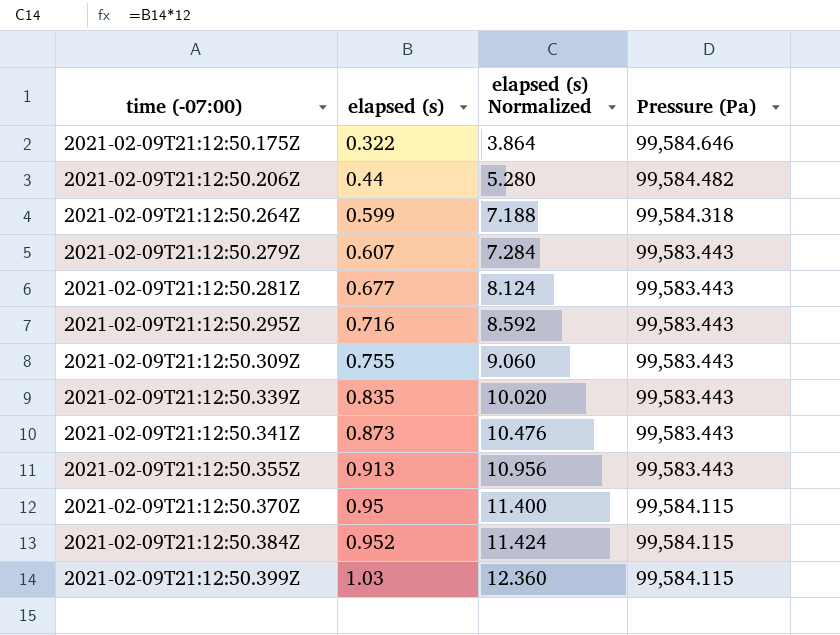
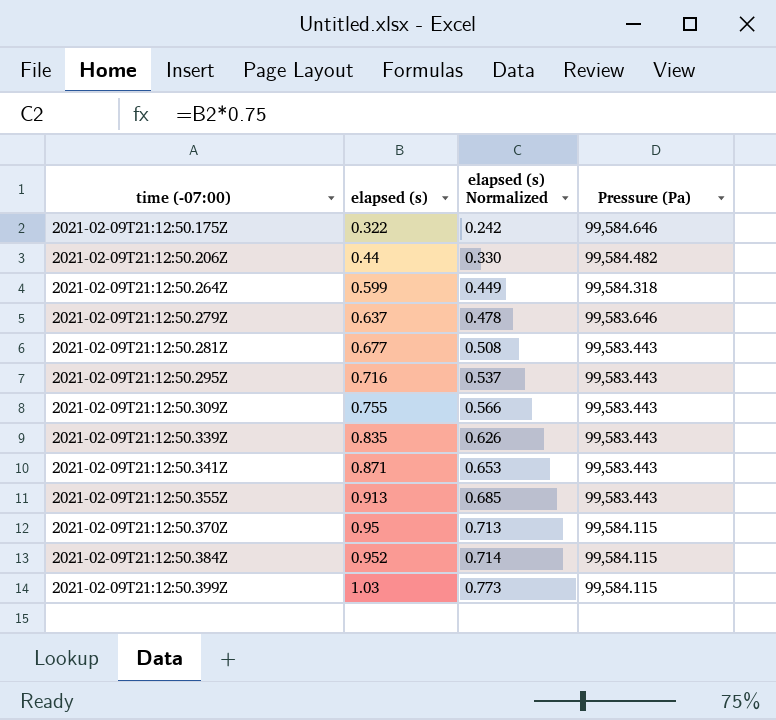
column elapsed (s) Normalized | formula: [elapsed (s)] * 12 -> [elapsed (s)] * 0.75
2021-02-09T21:12:50.279Z | elapsed (s): 0.607 -> 0.637
2021-02-09T21:12:50.279Z | Pressure (Pa): 99,583.443 -> 99,583.646
2021-02-09T21:12:50.341Z | elapsed (s): 0.873 -> 0.871

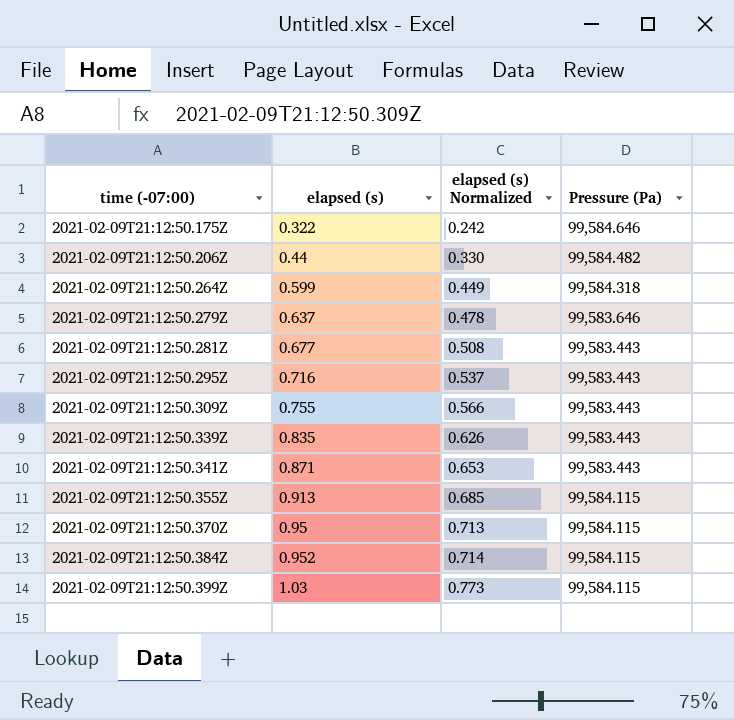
2021-02-09T21:12:50.355Z | Pressure (Pa): 99,583.443 -> 99,584.115

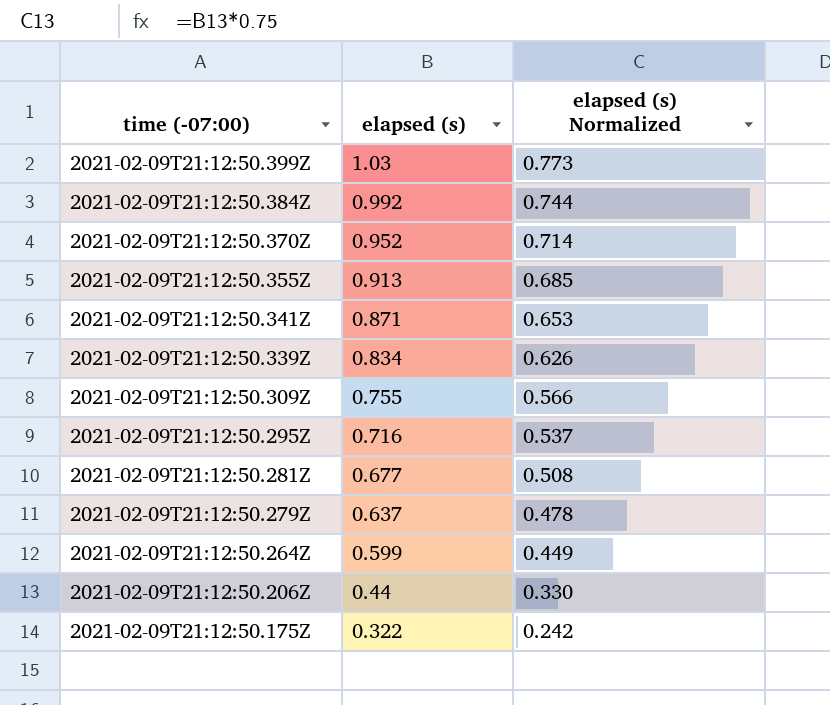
row order: time (-07:00) ascending -> time (-07:00) descending
column Pressure (Pa) | position: 4 -> none
2021-02-09T21:12:50.384Z | elapsed (s): 0.952 -> 0.992
2021-02-09T21:12:50.384Z | elapsed (s) Normalized: 0.714 -> 0.744
2021-02-09T21:12:50.370Z | elapsed (s): 0.95 -> 0.952
2021-02-09T21:12:50.370Z | elapsed (s) Normalized: 0.713 -> 0.714
2021-02-09T21:12:50.339Z | elapsed (s): 0.835 -> 0.834

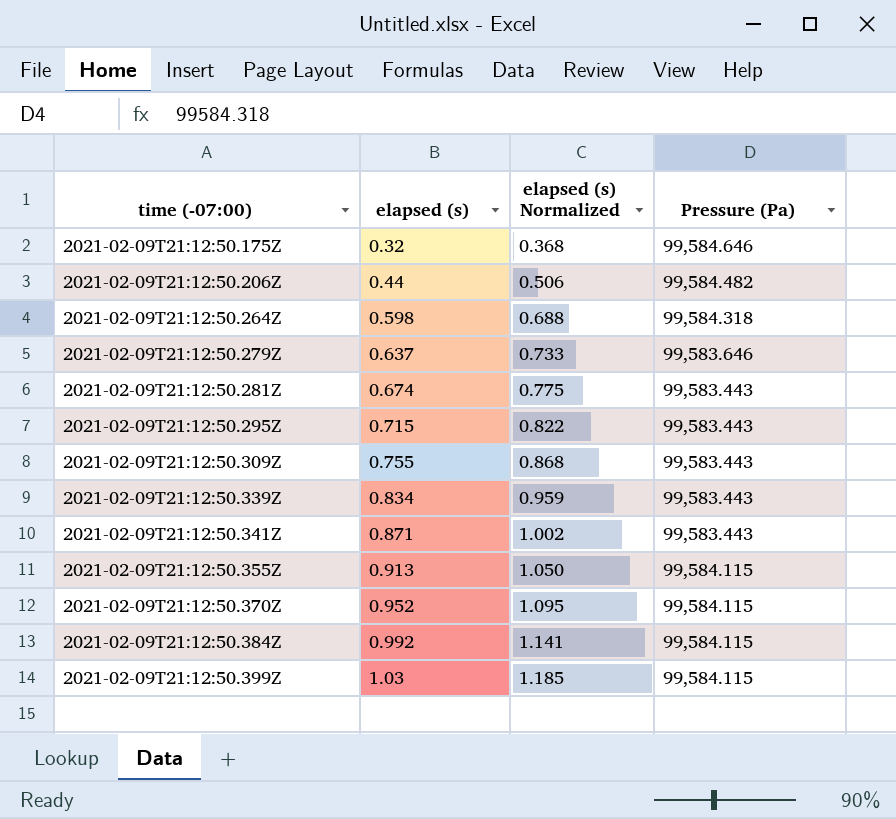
row order: time (-07:00) descending -> time (-07:00) ascending
column elapsed (s) Normalized | formula: [elapsed (s)] * 0.75 -> [elapsed (s)] * 1.15
column Pressure (Pa) | position: none -> 4
2021-02-09T21:12:50.175Z | elapsed (s): 0.322 -> 0.32
2021-02-09T21:12:50.264Z | elapsed (s): 0.599 -> 0.598
2021-02-09T21:12:50.281Z | elapsed (s): 0.677 -> 0.674
2021-02-09T21:12:50.295Z | elapsed (s): 0.716 -> 0.715

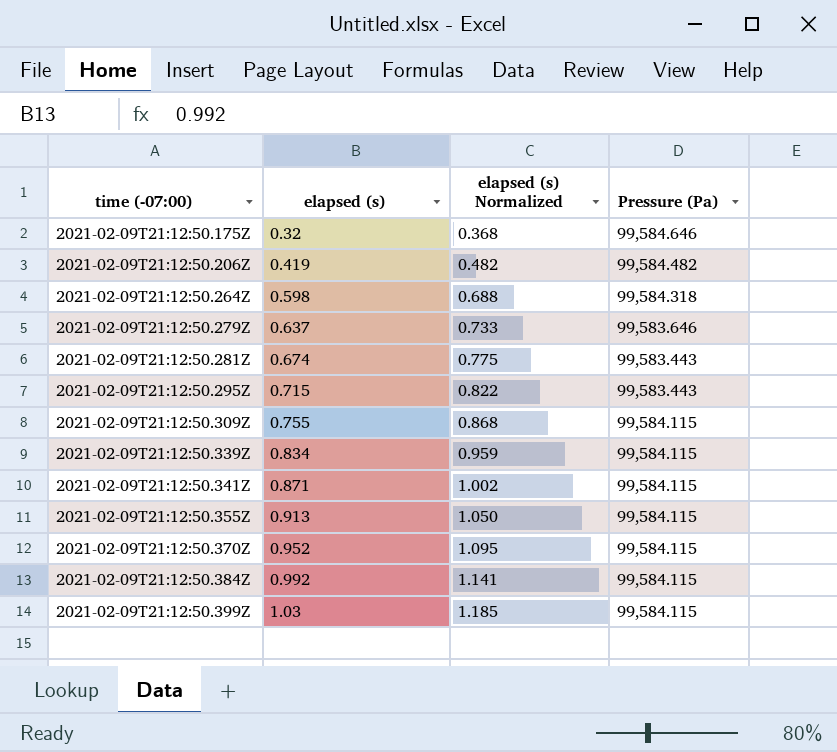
2021-02-09T21:12:50.206Z | elapsed (s): 0.44 -> 0.419
2021-02-09T21:12:50.206Z | elapsed (s) Normalized: 0.506 -> 0.482
2021-02-09T21:12:50.309Z | Pressure (Pa): 99,583.443 -> 99,584.115
2021-02-09T21:12:50.339Z | Pressure (Pa): 99,583.443 -> 99,584.115
2021-02-09T21:12:50.341Z | Pressure (Pa): 99,583.443 -> 99,584.115

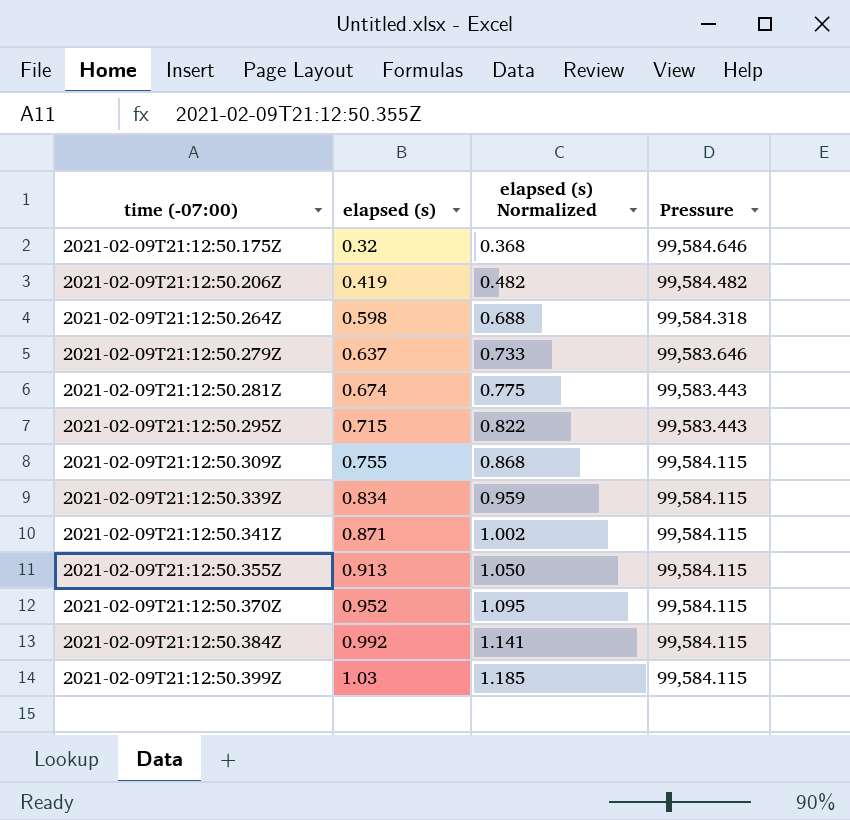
column name: Pressure (Pa) -> Pressure

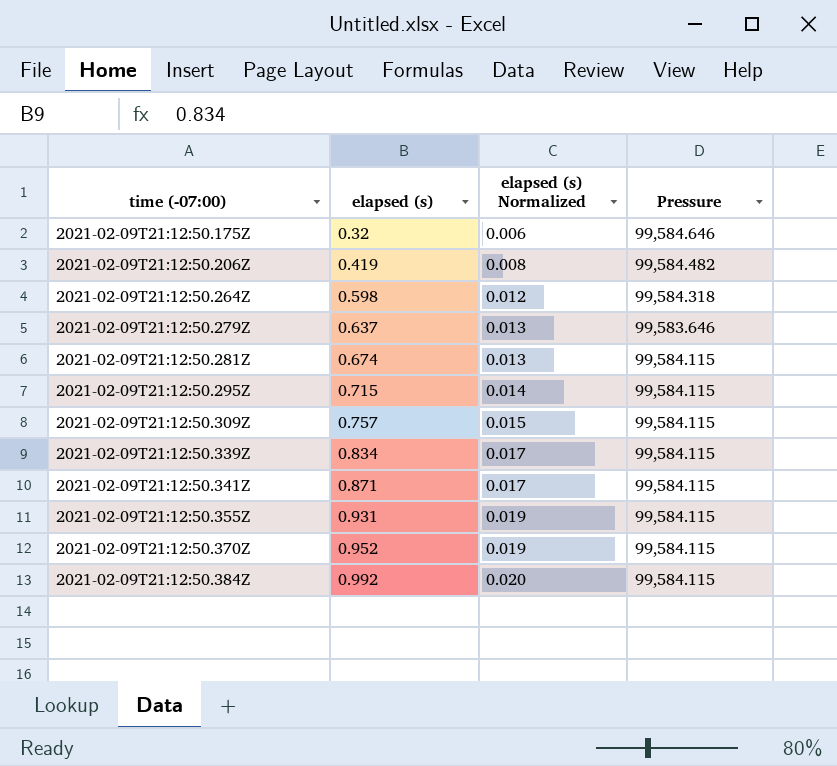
column elapsed (s) Normalized | formula: [elapsed (s)] * 1.15 -> [elapsed (s)] * 0.02
row 2021-02-09T21:12:50.399Z: 1.03 | 1.185 | 99,584.115 -> none
2021-02-09T21:12:50.281Z | Pressure: 99,583.443 -> 99,584.115
2021-02-09T21:12:50.295Z | Pressure: 99,583.443 -> 99,584.115
2021-02-09T21:12:50.309Z | elapsed (s): 0.755 -> 0.757
2021-02-09T21:12:50.355Z | elapsed (s): 0.913 -> 0.931

